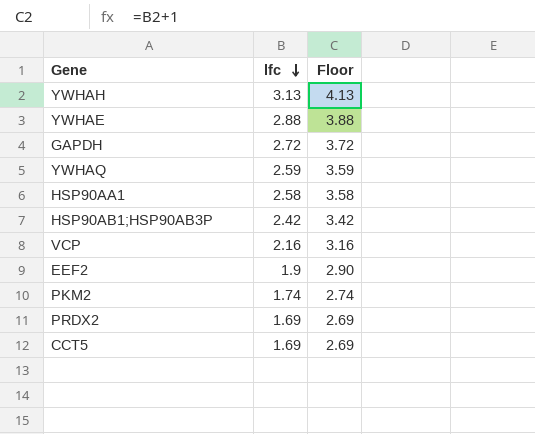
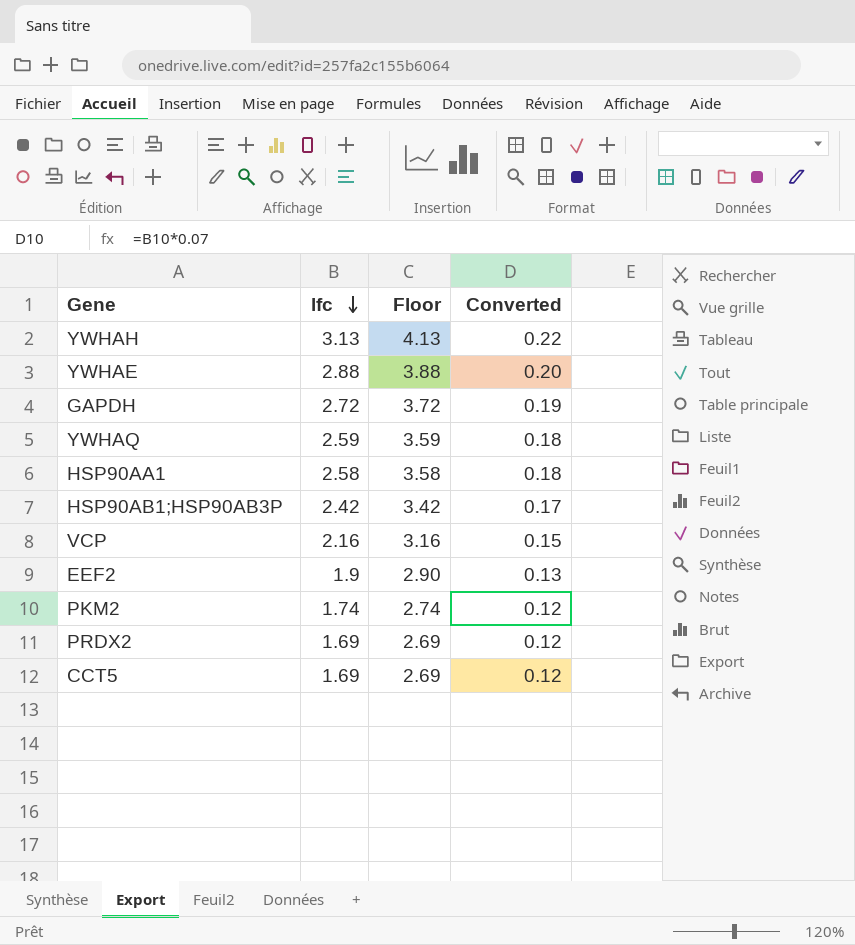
column Converted | formula: none -> [lfc] * 0.07

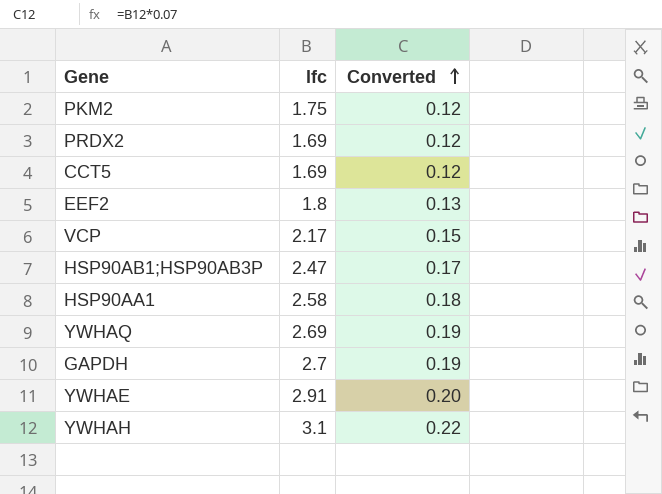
row order: lfc descending -> Converted ascending
column Floor | formula: [lfc] + 1 -> none
PKM2 | lfc: 1.74 -> 1.75
EEF2 | lfc: 1.9 -> 1.8
VCP | lfc: 2.16 -> 2.17
HSP90AB1;HSP90AB3P | lfc: 2.42 -> 2.47
YWHAQ | lfc: 2.59 -> 2.69
YWHAQ | Converted: 0.18 -> 0.19
GAPDH | lfc: 2.72 -> 2.7
YWHAE | lfc: 2.88 -> 2.91
YWHAH | lfc: 3.13 -> 3.1

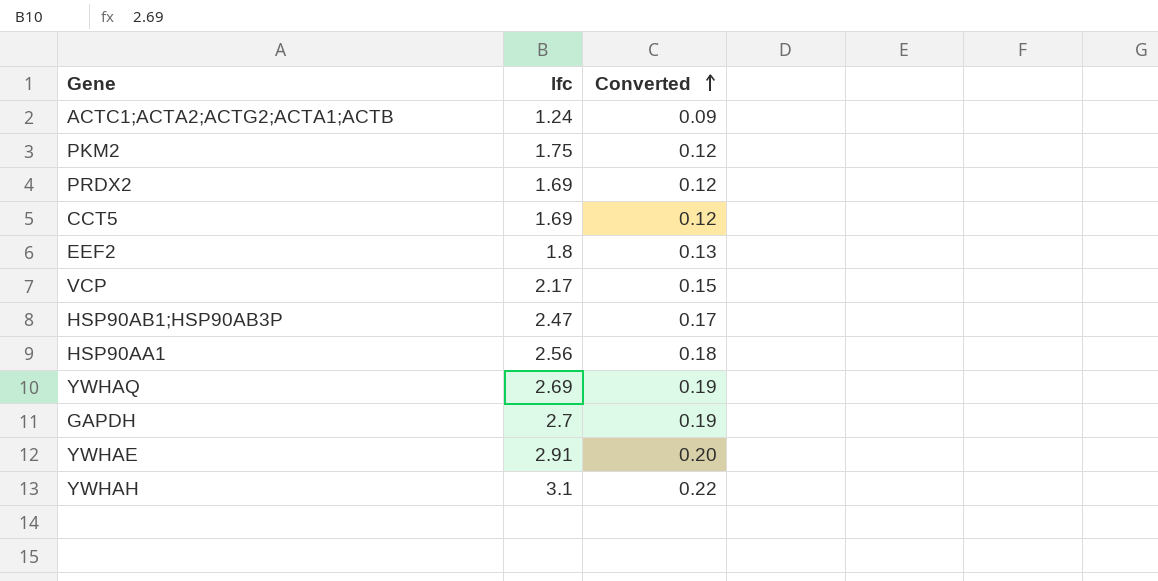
row ACTC1;ACTA2;ACTG2;ACTA1;ACTB: none -> 1.24 | 0.09
HSP90AA1 | lfc: 2.58 -> 2.56

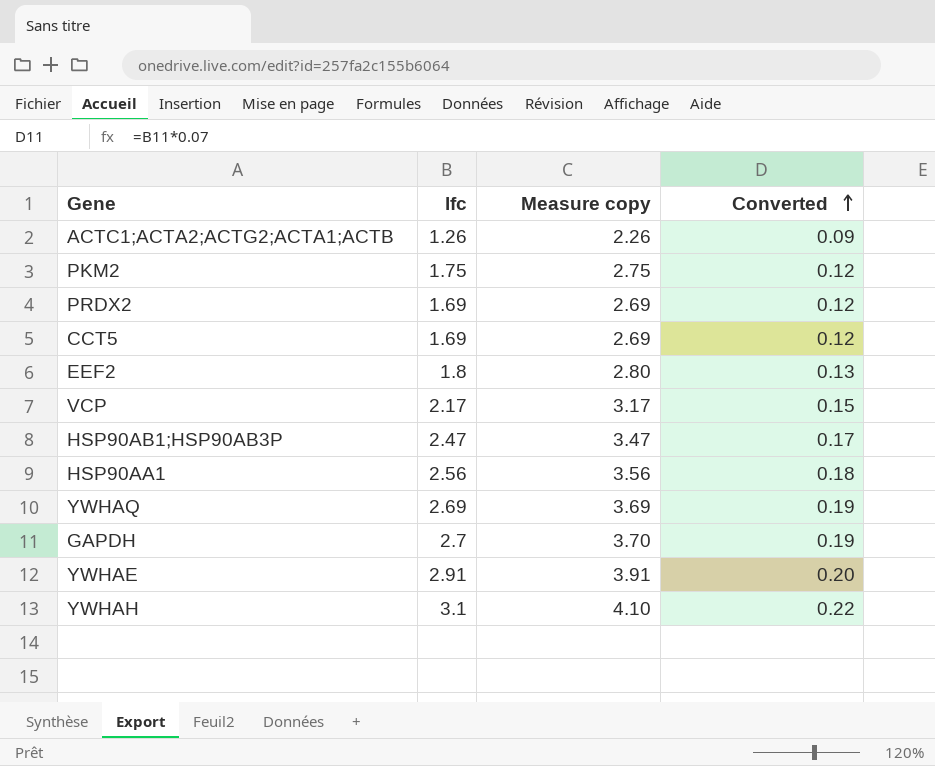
column Measure copy | formula: none -> [lfc] + 1
ACTC1;ACTA2;ACTG2;ACTA1;ACTB | lfc: 1.24 -> 1.26

